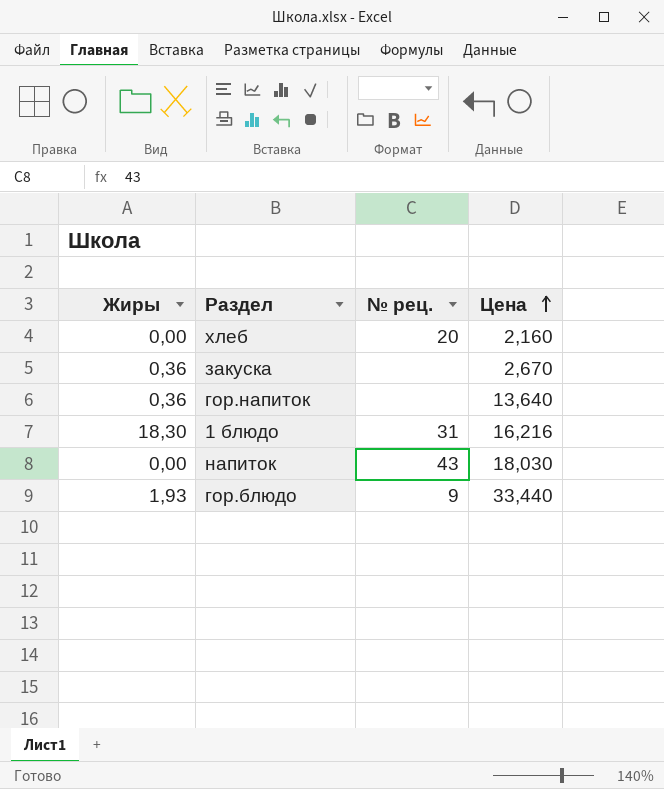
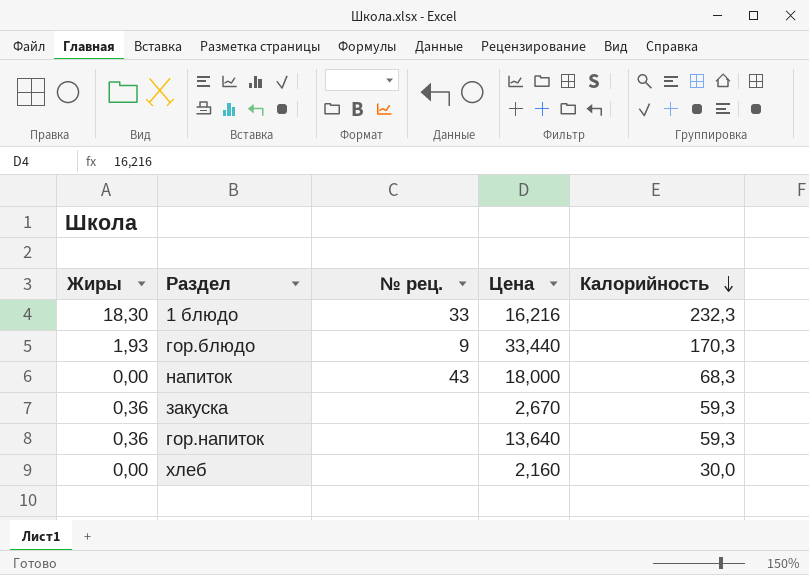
row order: Цена ascending -> Калорийность descending
column Калорийность | position: none -> 5
1 блюдо | № рец.: 31 -> 33
напиток | Цена: 18,030 -> 18,000
хлеб | № рец.: 20 -> none

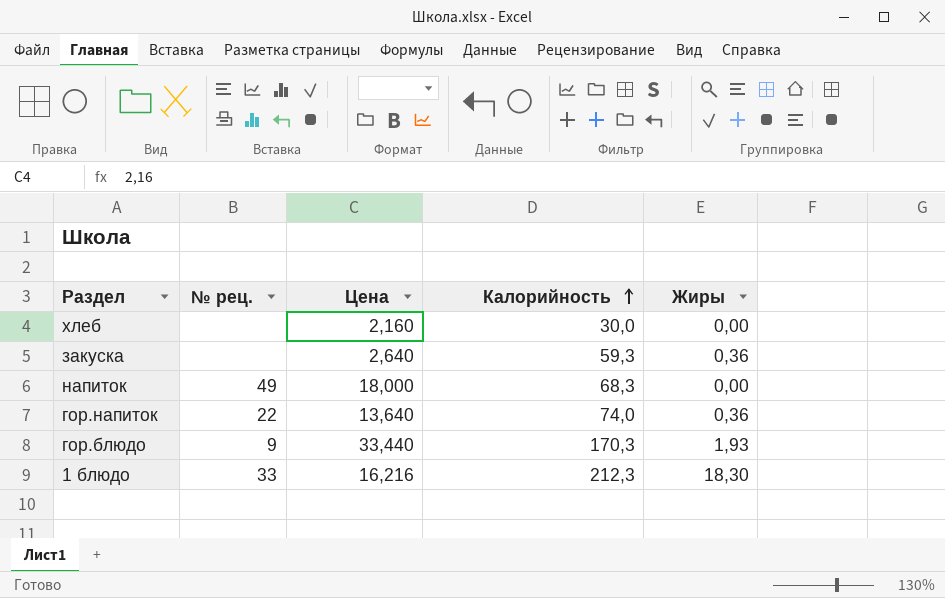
row order: Калорийность descending -> Калорийность ascending
column Жиры | position: 1 -> 5
закуска | Цена: 2,670 -> 2,640
напиток | № рец.: 43 -> 49
гор.напиток | № рец.: none -> 22
гор.напиток | Калорийность: 59,3 -> 74,0
1 блюдо | Калорийность: 232,3 -> 212,3

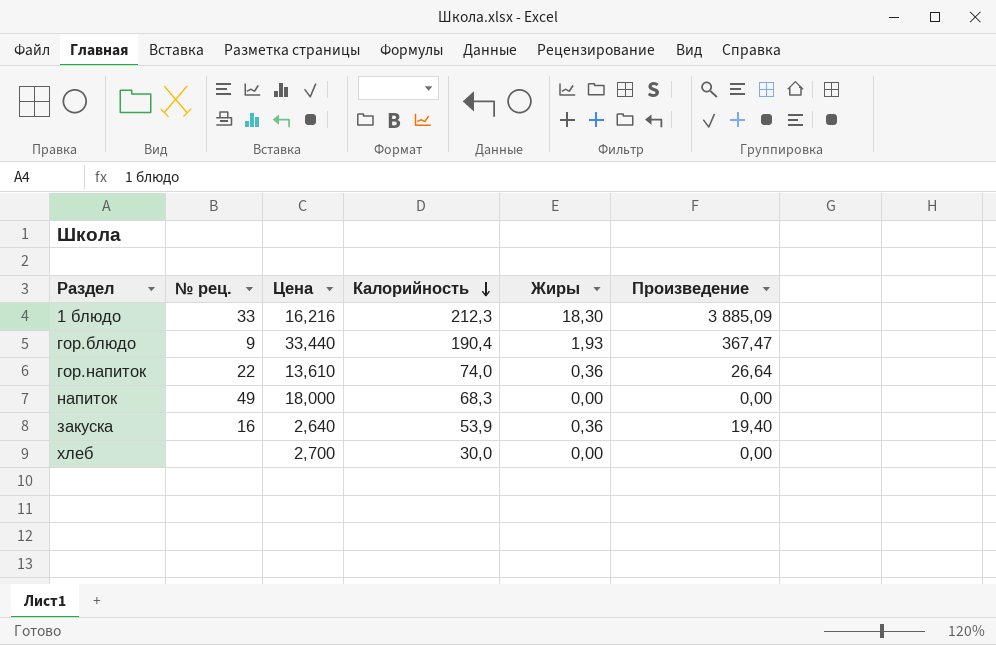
row order: Калорийность ascending -> Калорийность descending
column Произведение | formula: none -> [Калорийность] * [Жиры]
гор.блюдо | Калорийность: 170,3 -> 190,4
гор.напиток | Цена: 13,640 -> 13,610
закуска | № рец.: none -> 16
закуска | Калорийность: 59,3 -> 53,9
хлеб | Цена: 2,160 -> 2,700

